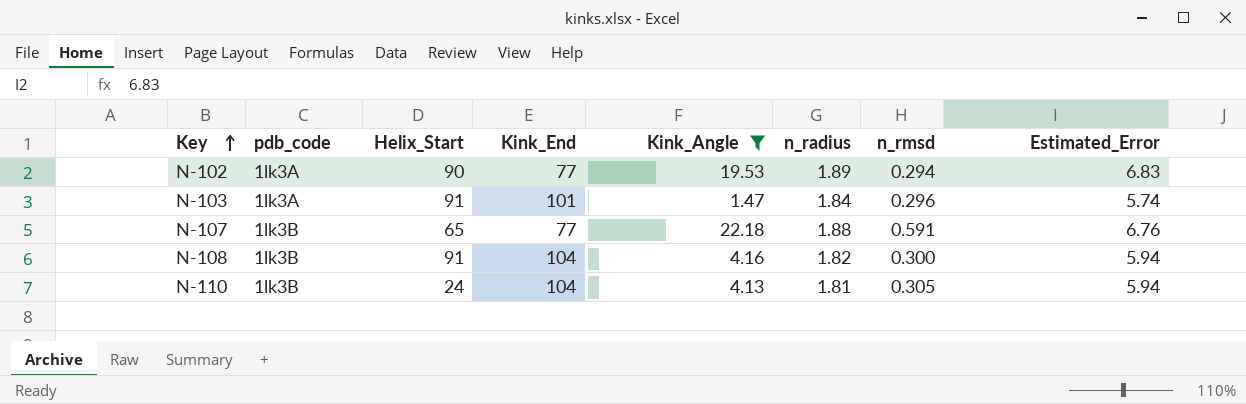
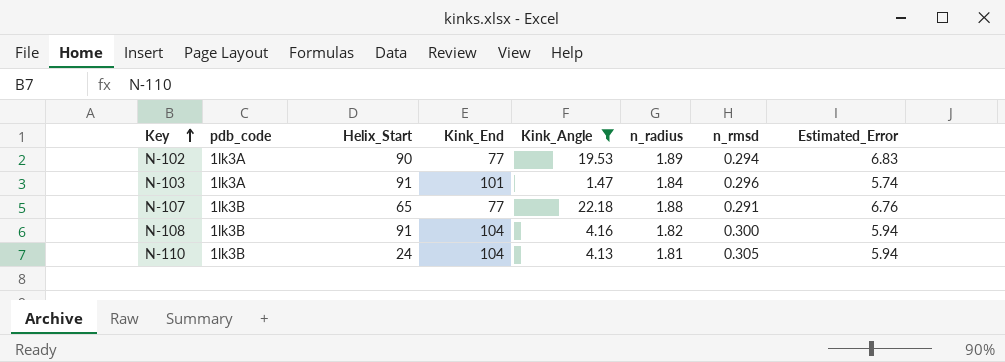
N-107 | n_rmsd: 0.591 -> 0.291

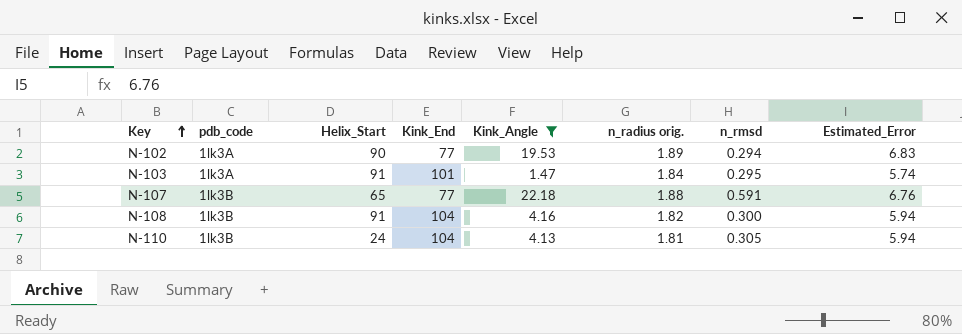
column name: n_radius -> n_radius orig.
N-103 | n_rmsd: 0.296 -> 0.295
N-107 | n_rmsd: 0.291 -> 0.591

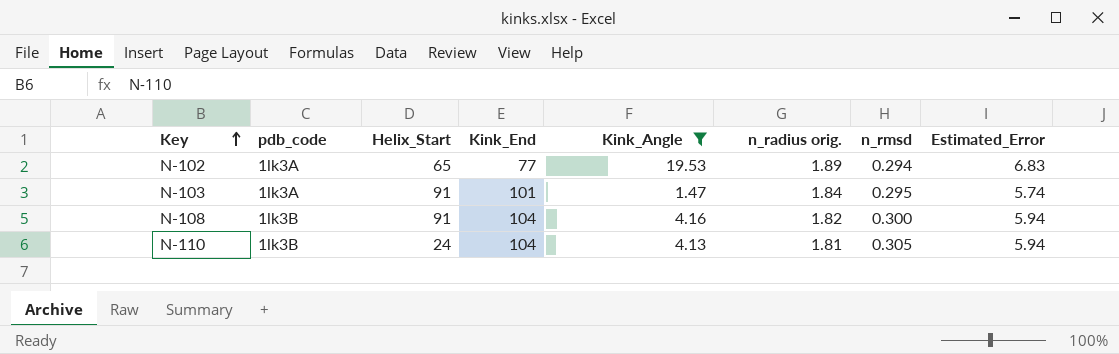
row N-107: 1lk3B | 65 | 77 | 22.18 | 1.88 | 0.591 | 6.76 -> none
N-102 | Helix_Start: 90 -> 65

